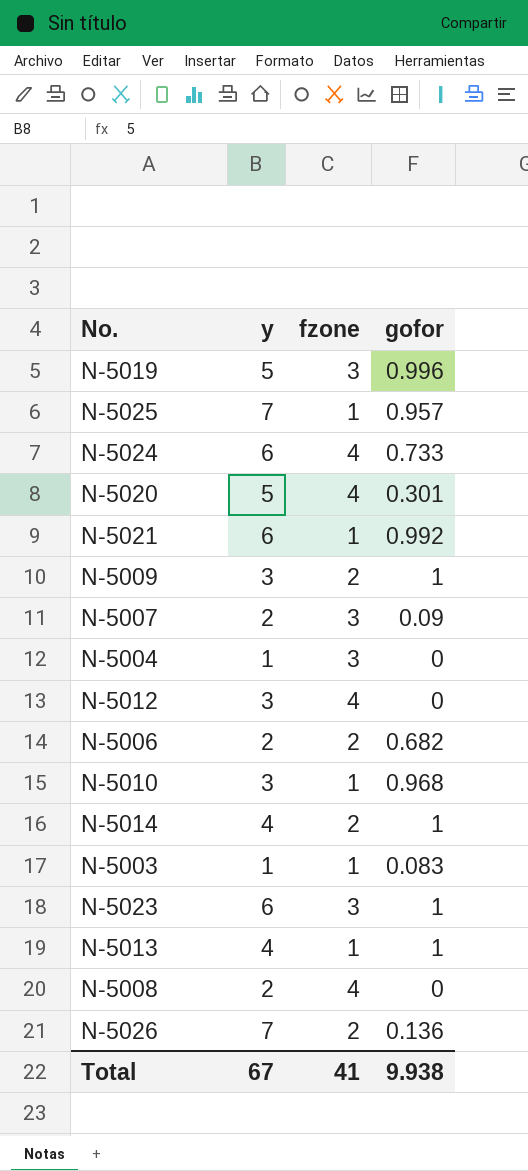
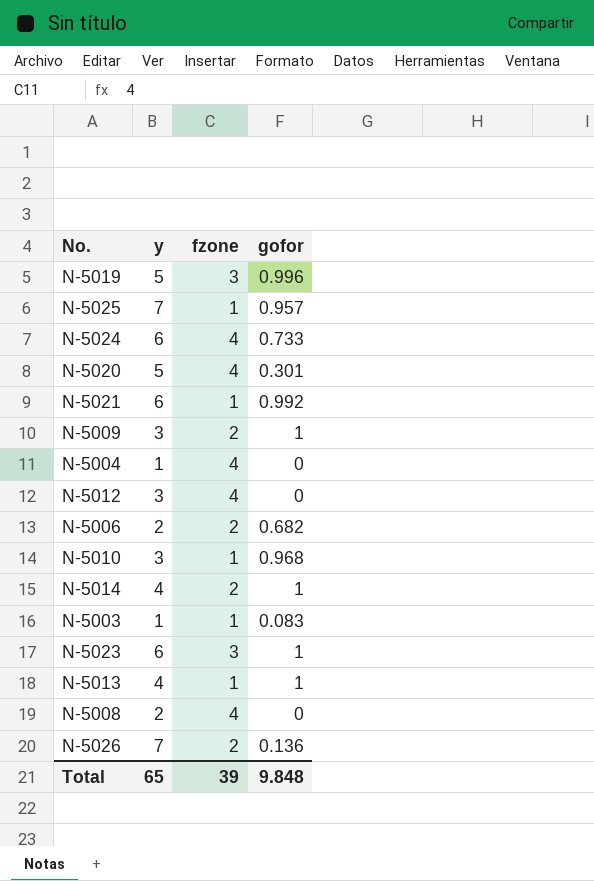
row N-5007: 2 | 3 | 0.09 -> none
N-5004 | fzone: 3 -> 4
Total | y: 67 -> 65
Total | fzone: 41 -> 39
Total | gofor: 9.938 -> 9.848

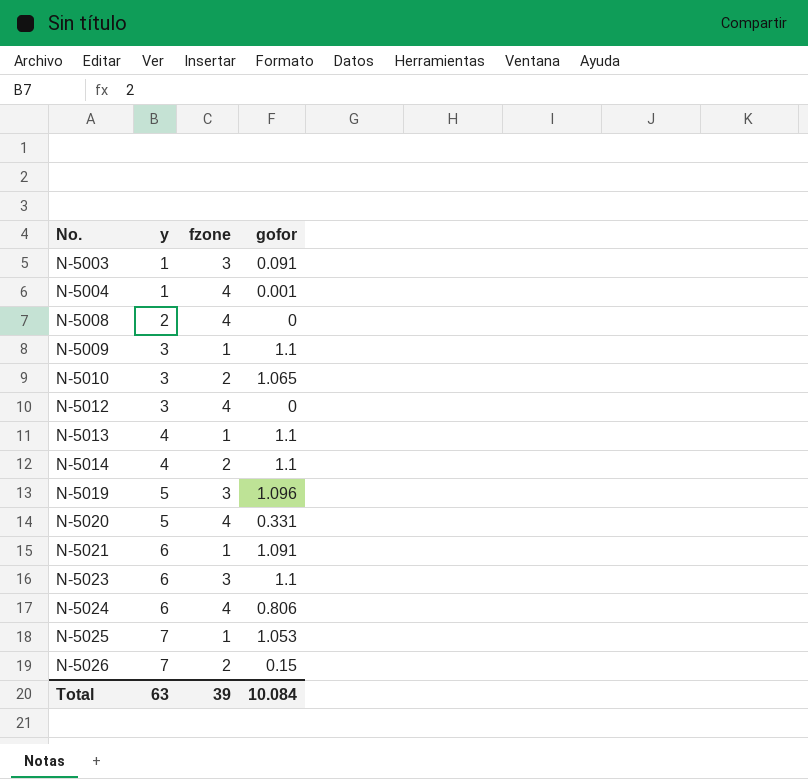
row order: none -> No. ascending
row N-5006: 2 | 2 | 0.682 -> none
N-5003 | fzone: 1 -> 3
N-5003 | gofor: 0.083 -> 0.091
N-5004 | gofor: 0 -> 0.001
N-5009 | fzone: 2 -> 1
N-5009 | gofor: 1 -> 1.1
N-5010 | fzone: 1 -> 2
N-5010 | gofor: 0.968 -> 1.065
N-5013 | gofor: 1 -> 1.1
N-5014 | gofor: 1 -> 1.1
N-5019 | gofor: 0.996 -> 1.096
N-5020 | gofor: 0.301 -> 0.331
N-5021 | gofor: 0.992 -> 1.091
N-5023 | gofor: 1 -> 1.1
N-5024 | gofor: 0.733 -> 0.806
N-5025 | gofor: 0.957 -> 1.053
N-5026 | gofor: 0.136 -> 0.15
Total | y: 65 -> 63
Total | gofor: 9.848 -> 10.084

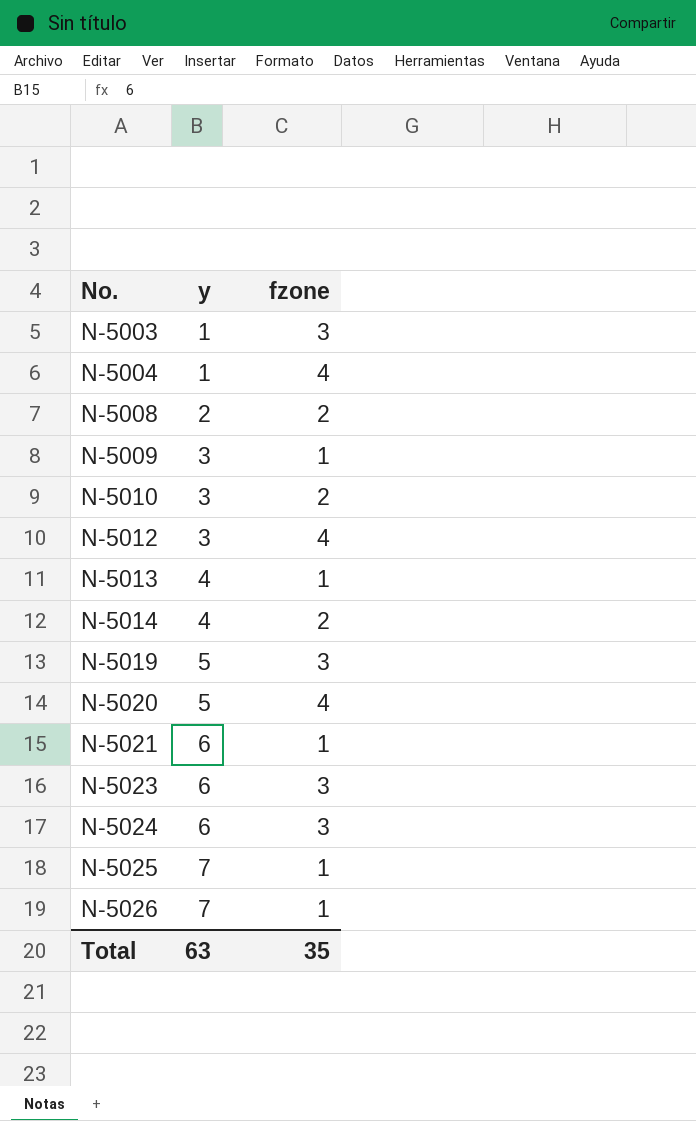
column gofor | position: 4 -> none
N-5008 | fzone: 4 -> 2
N-5024 | fzone: 4 -> 3
N-5026 | fzone: 2 -> 1
Total | fzone: 39 -> 35

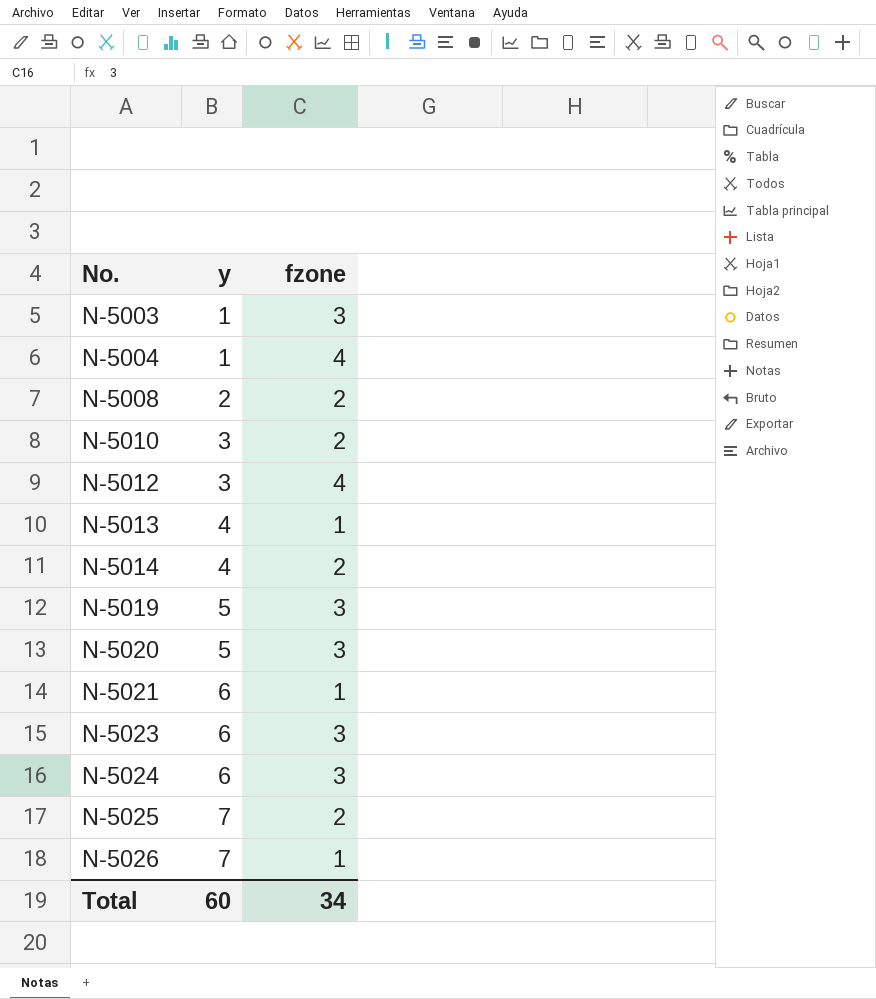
row N-5009: 3 | 1 -> none
N-5020 | fzone: 4 -> 3
N-5025 | fzone: 1 -> 2
Total | y: 63 -> 60
Total | fzone: 35 -> 34

